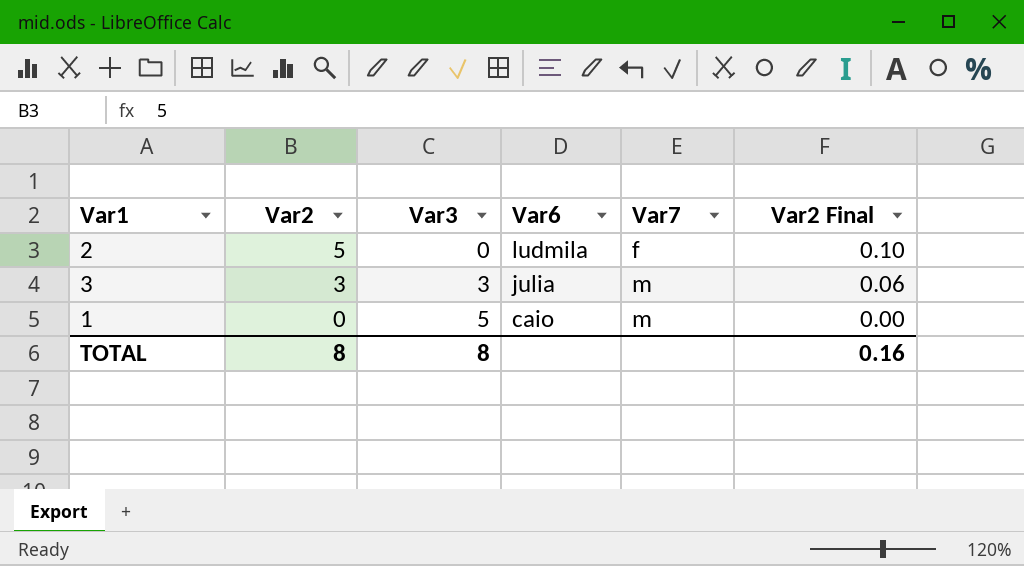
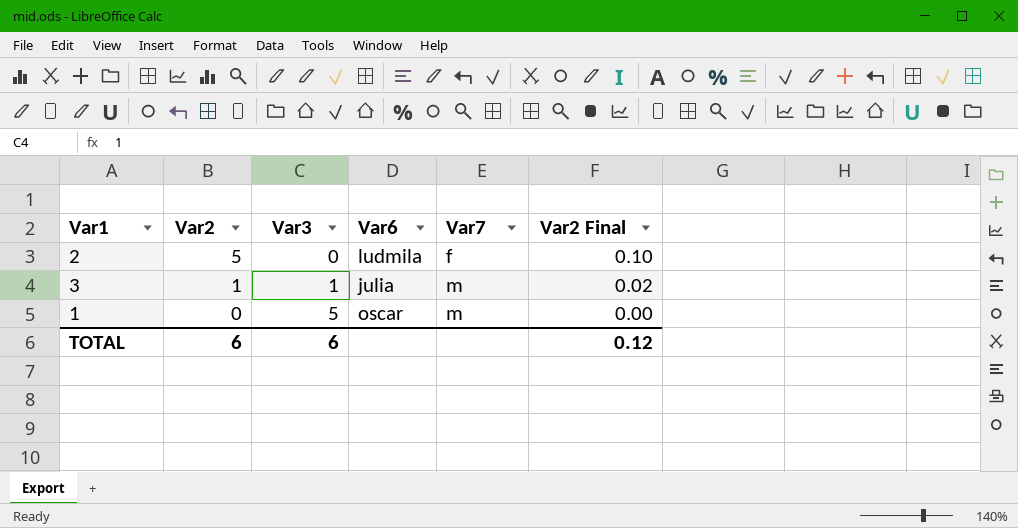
3 | Var2: 3 -> 1
3 | Var3: 3 -> 1
3 | Var2 Final: 0.06 -> 0.02
1 | Var6: caio -> oscar
TOTAL | Var2: 8 -> 6
TOTAL | Var3: 8 -> 6
TOTAL | Var2 Final: 0.16 -> 0.12

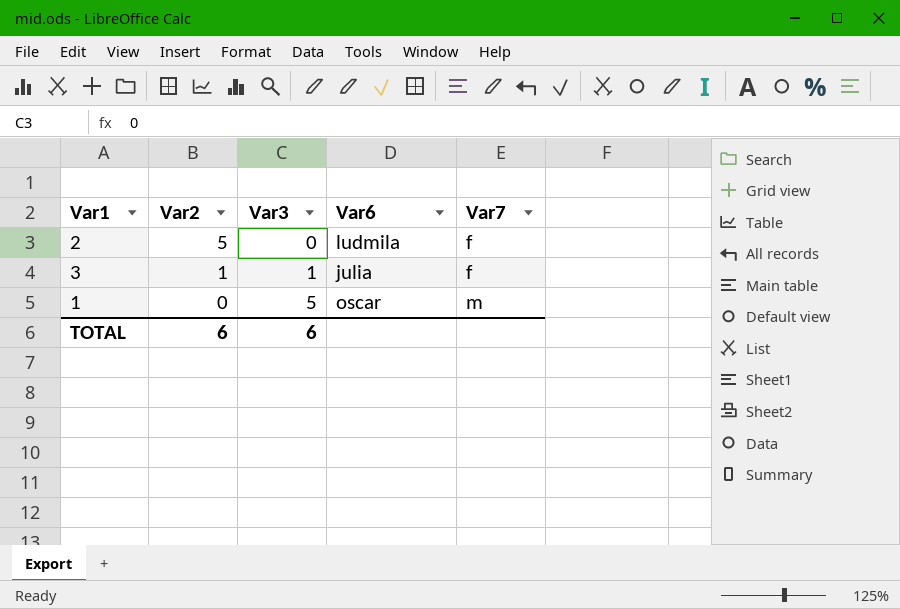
column Var2 Final | formula: [Var2] * 0.02 -> none
3 | Var7: m -> f

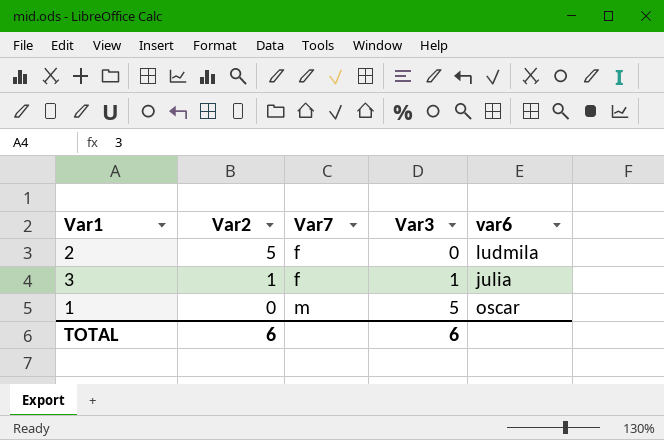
column Var7 | position: 5 -> 3
column name: Var6 -> var6

